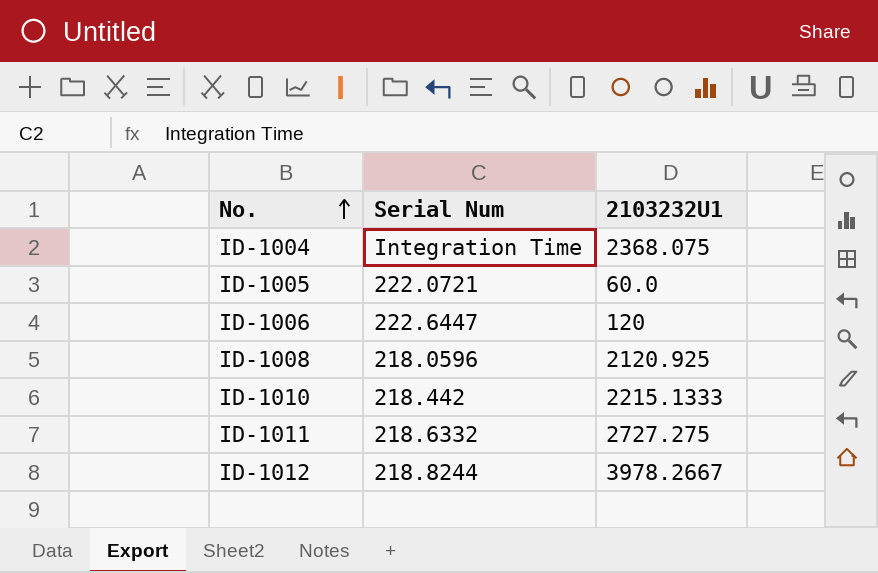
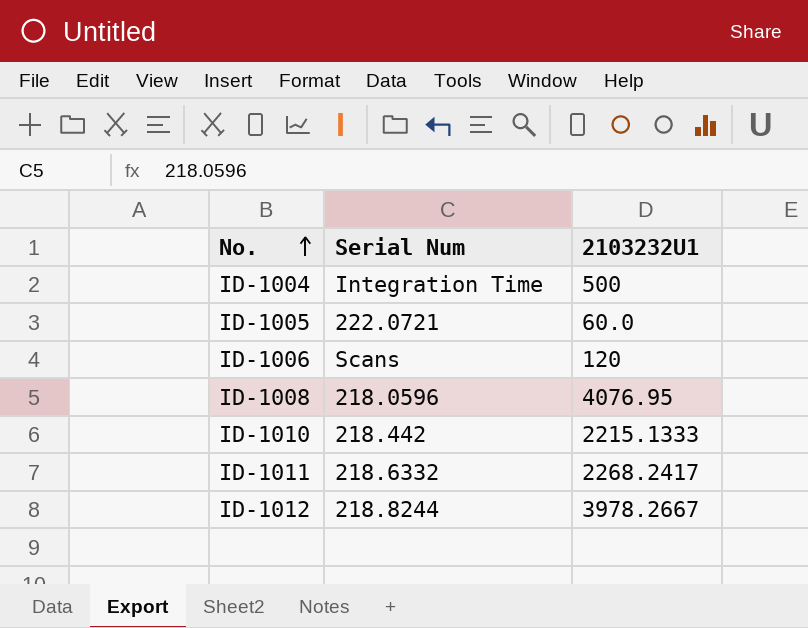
ID-1004 | 2103232U1: 2368.075 -> 500
ID-1006 | Serial Num: 222.6447 -> Scans
ID-1008 | 2103232U1: 2120.925 -> 4076.95
ID-1011 | 2103232U1: 2727.275 -> 2268.2417

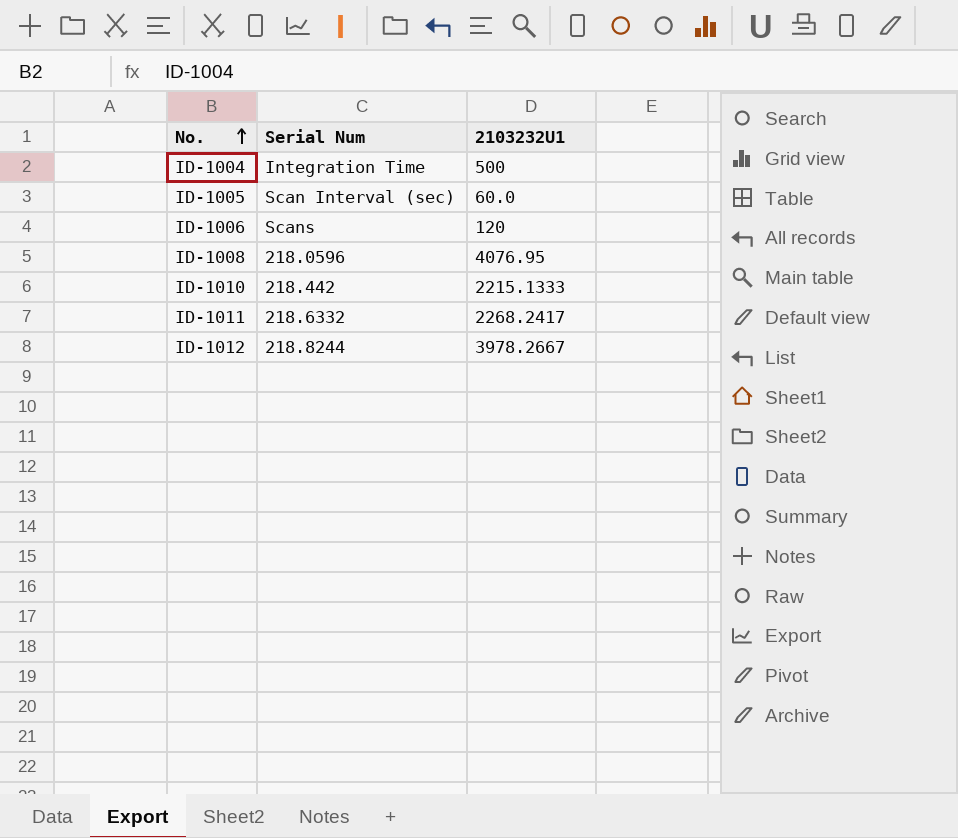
ID-1005 | Serial Num: 222.0721 -> Scan Interval (sec)

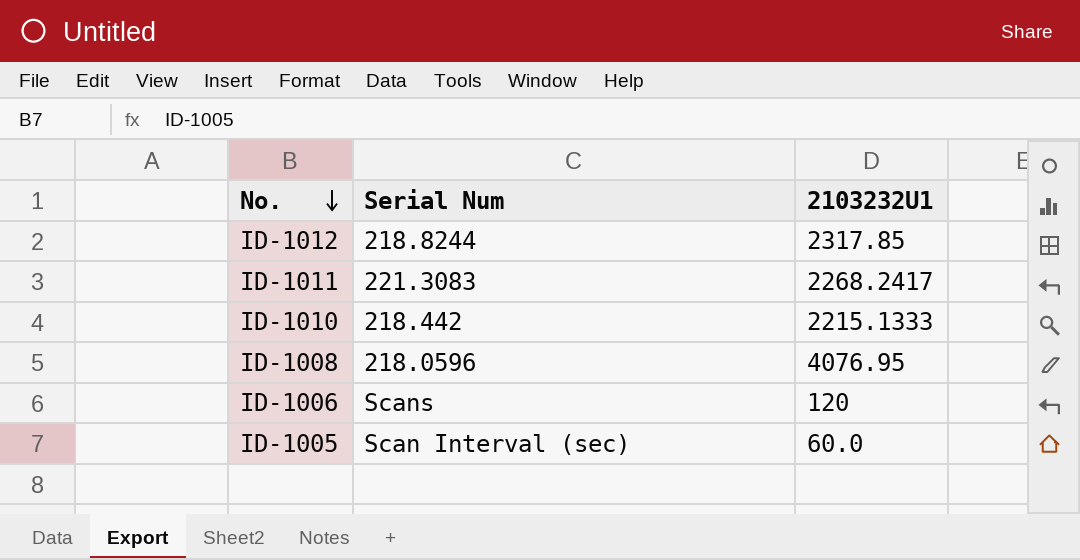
row order: No. ascending -> No. descending
row ID-1004: Integration Time | 500 -> none
ID-1012 | 2103232U1: 3978.2667 -> 2317.85
ID-1011 | Serial Num: 218.6332 -> 221.3083

